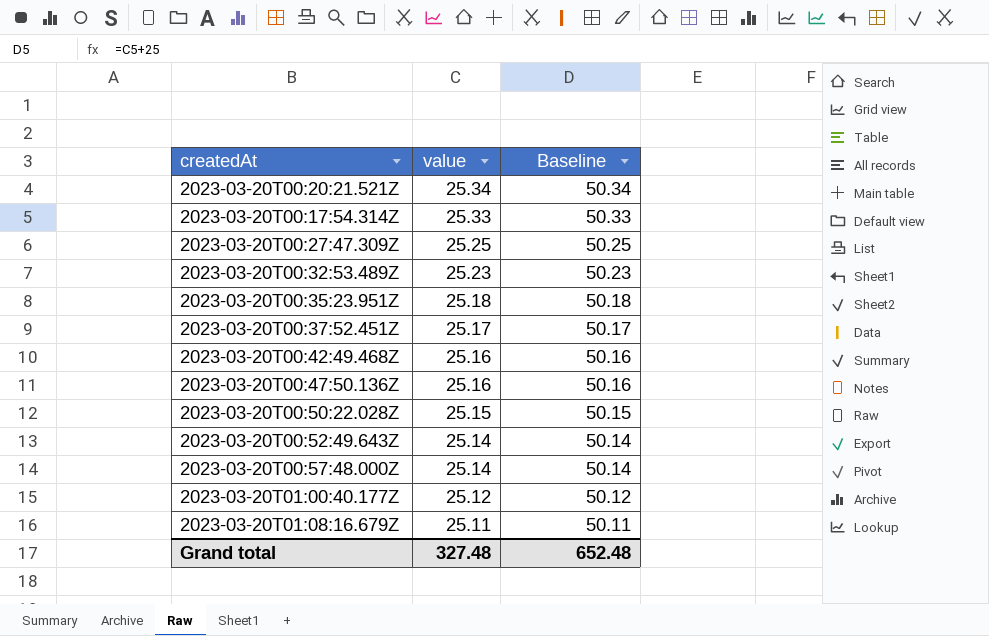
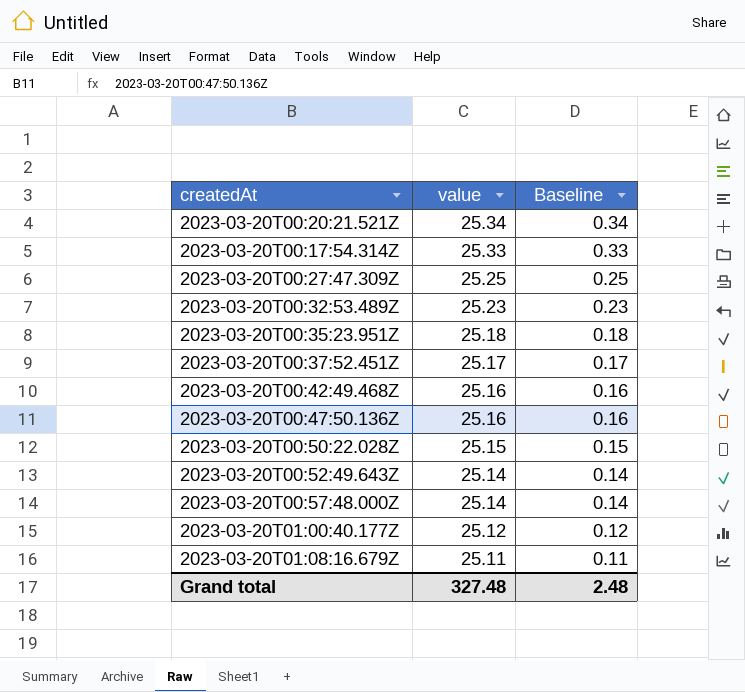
column Baseline | formula: [value] + 25 -> [value] - 25
Grand total | Baseline: 652.48 -> 2.48

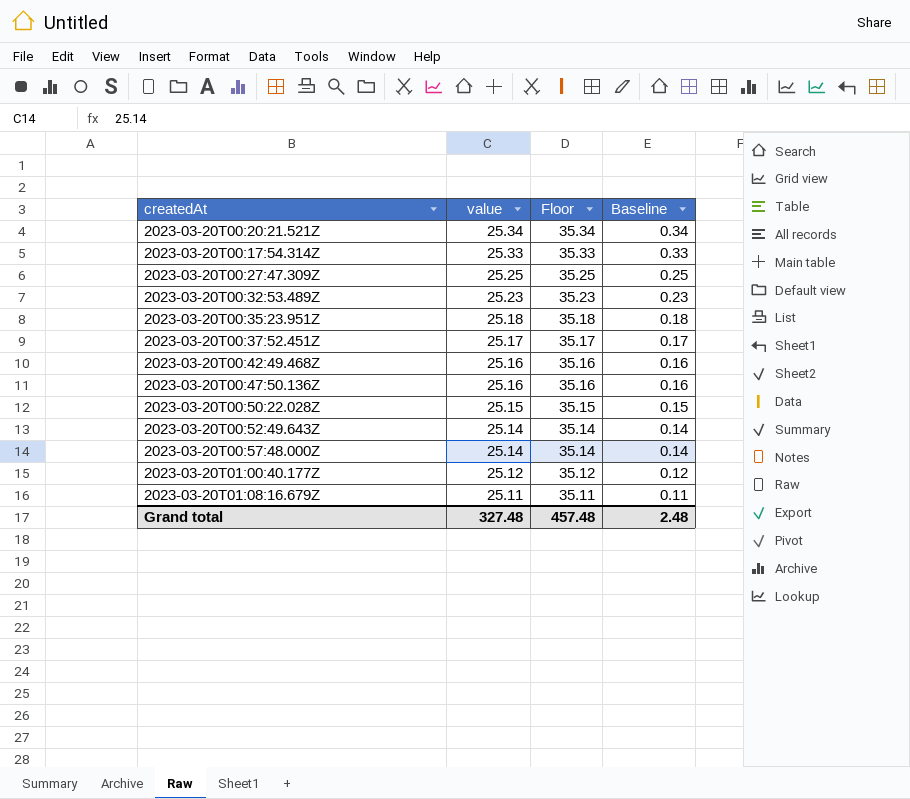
column Floor | formula: none -> [value] + 10

